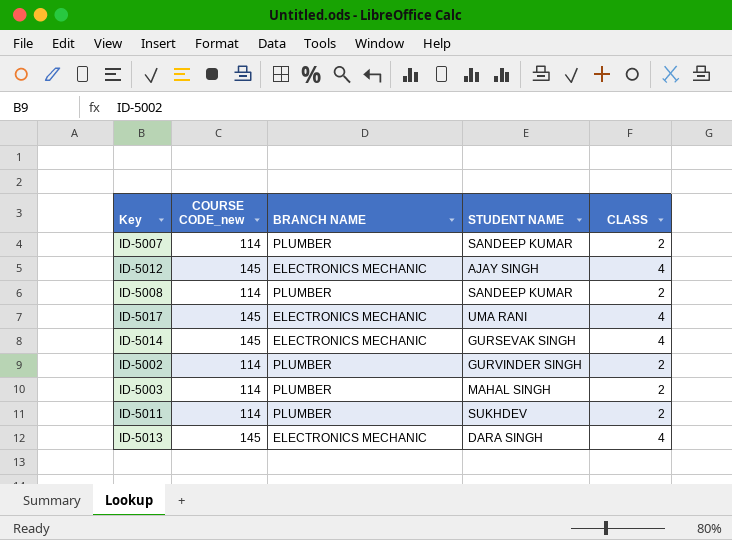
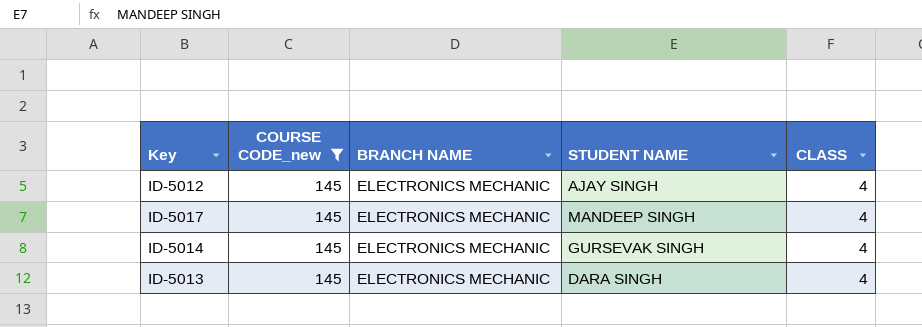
filter: none -> COURSE CODE_new = 145
ID-5017 | STUDENT NAME: UMA RANI -> MANDEEP SINGH

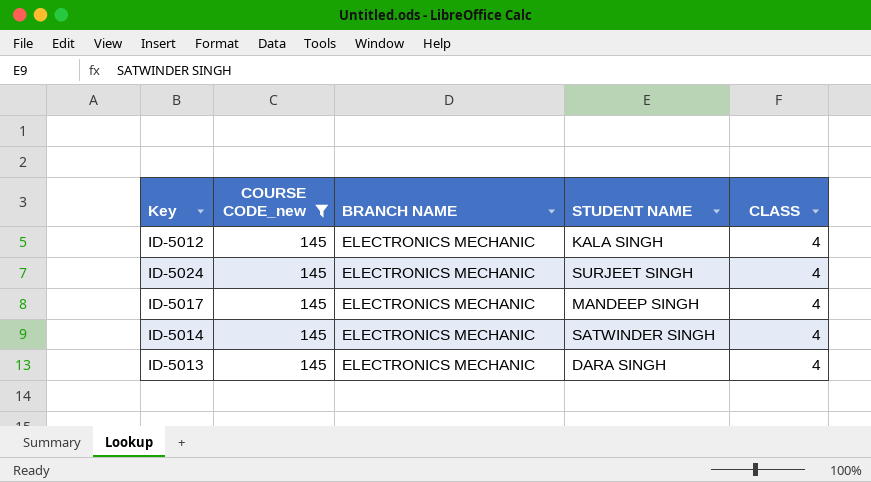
ID-5012 | STUDENT NAME: AJAY SINGH -> KALA SINGH
row ID-5024: none -> 145 | ELECTRONICS MECHANIC | SURJEET SINGH | 4
ID-5014 | STUDENT NAME: GURSEVAK SINGH -> SATWINDER SINGH

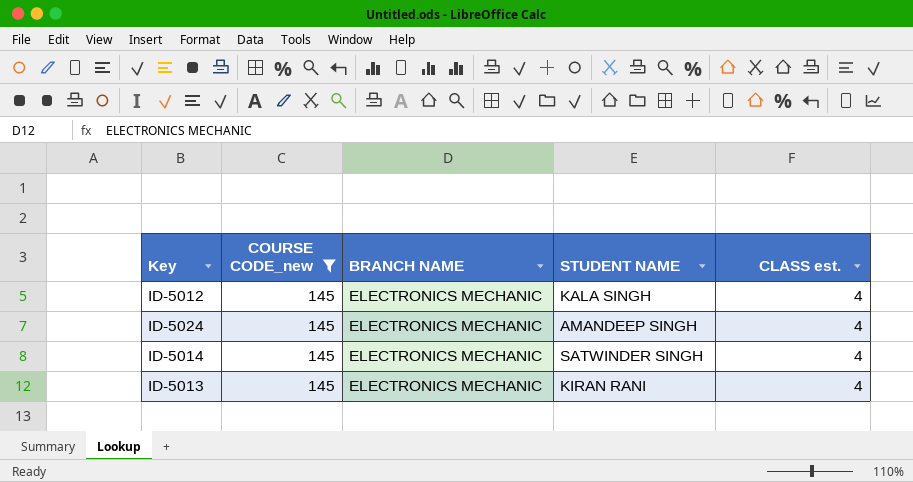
column name: CLASS -> CLASS est.
row ID-5017: 145 | ELECTRONICS MECHANIC | MANDEEP SINGH | 4 -> none
ID-5024 | STUDENT NAME: SURJEET SINGH -> AMANDEEP SINGH
ID-5013 | STUDENT NAME: DARA SINGH -> KIRAN RANI

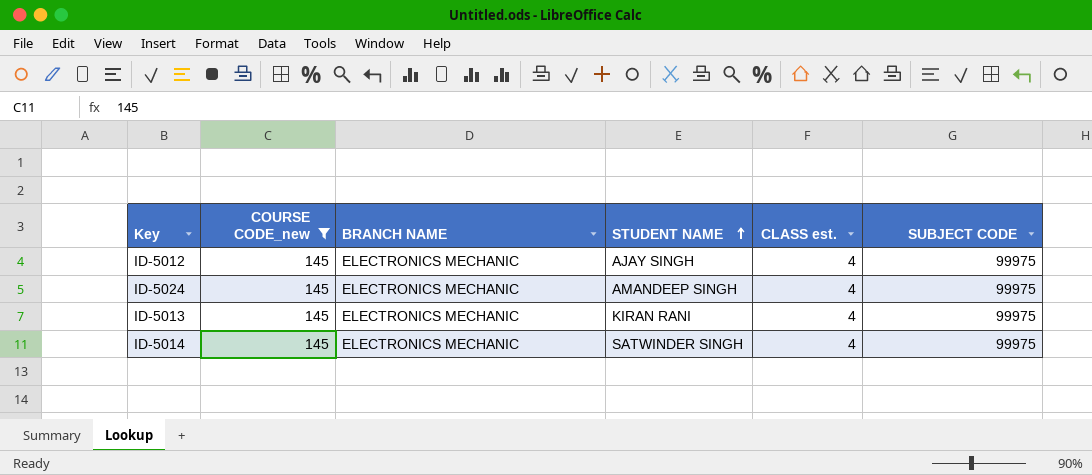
row order: none -> STUDENT NAME ascending
column SUBJECT CODE | position: none -> 6
ID-5012 | STUDENT NAME: KALA SINGH -> AJAY SINGH

